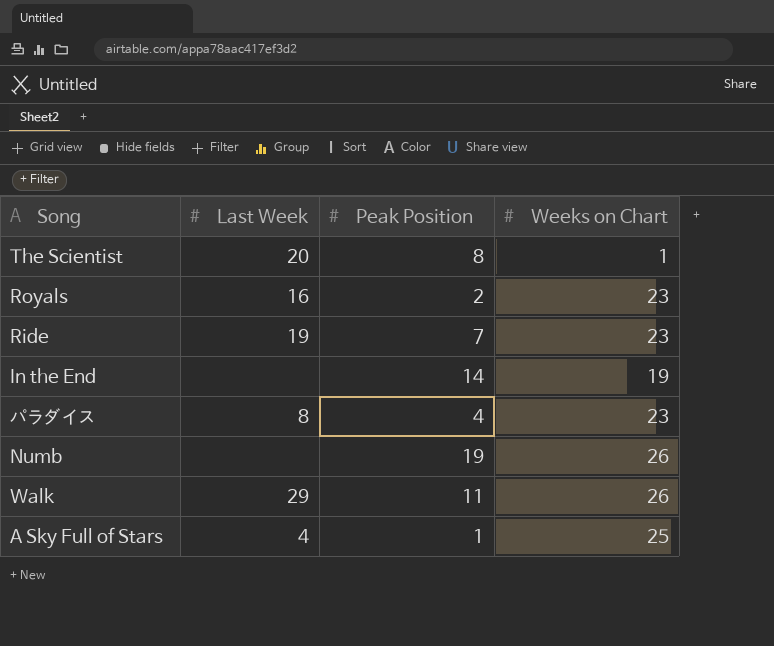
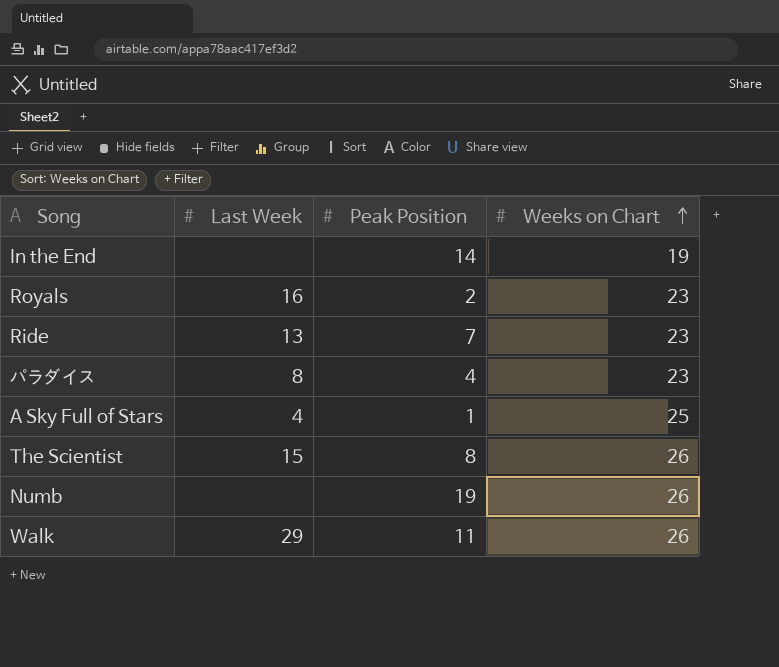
row order: none -> Weeks on Chart ascending
Ride | Last Week: 19 -> 13
The Scientist | Last Week: 20 -> 15
The Scientist | Weeks on Chart: 1 -> 26

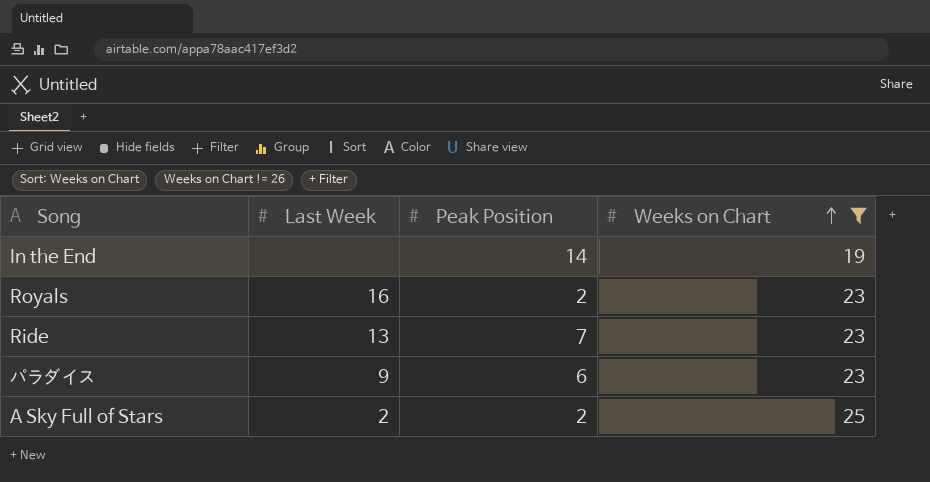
filter: none -> Weeks on Chart != 26
パラダイス | Last Week: 8 -> 9
パラダイス | Peak Position: 4 -> 6
A Sky Full of Stars | Last Week: 4 -> 2
A Sky Full of Stars | Peak Position: 1 -> 2

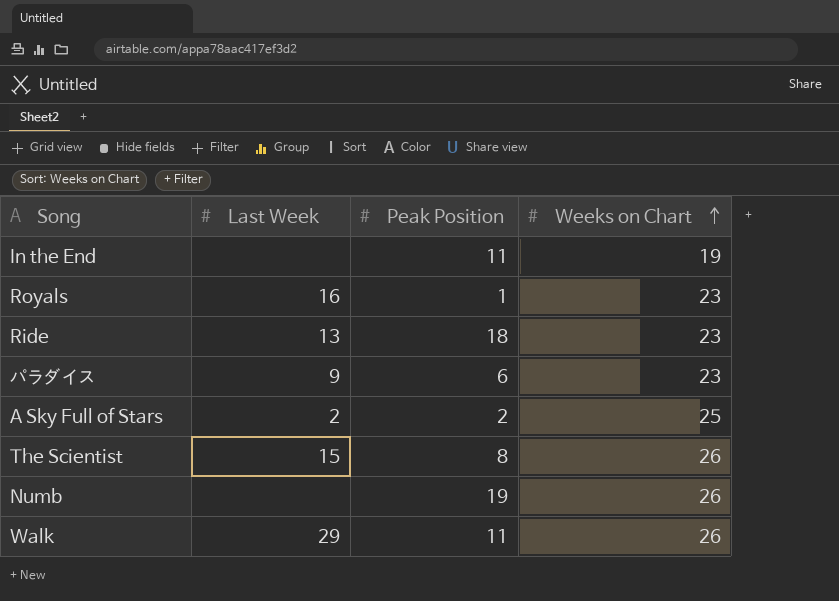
filter: Weeks on Chart != 26 -> none
In the End | Peak Position: 14 -> 11
Royals | Peak Position: 2 -> 1
Ride | Peak Position: 7 -> 18

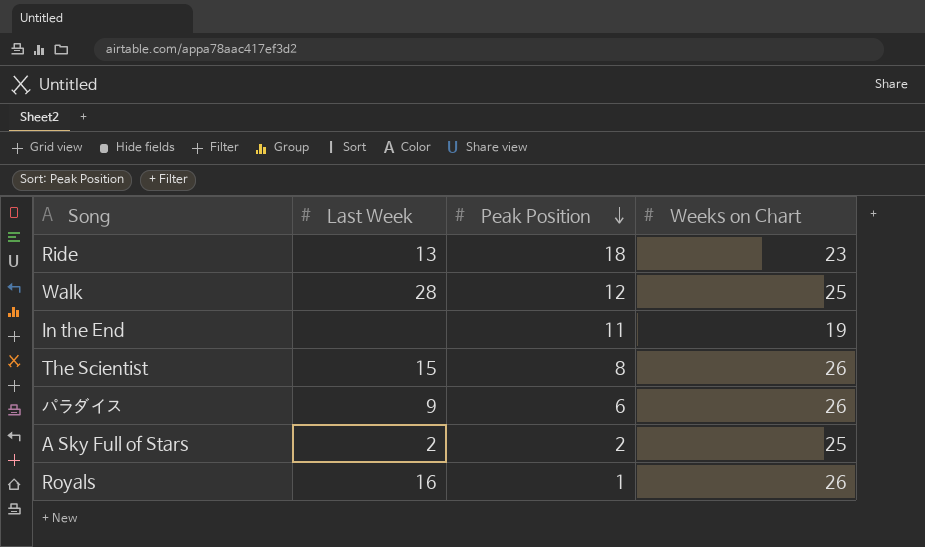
row order: Weeks on Chart ascending -> Peak Position descending
row Numb: none | 19 | 26 -> none
Walk | Last Week: 29 -> 28
Walk | Peak Position: 11 -> 12
Walk | Weeks on Chart: 26 -> 25
パラダイス | Weeks on Chart: 23 -> 26
Royals | Weeks on Chart: 23 -> 26

